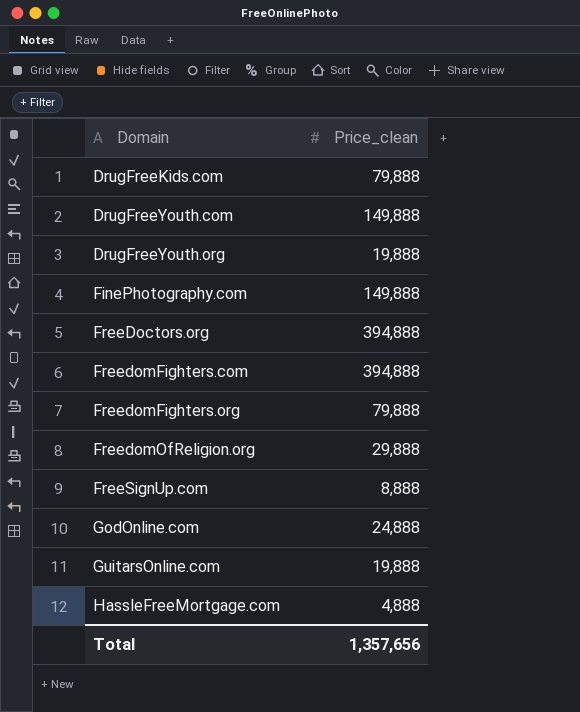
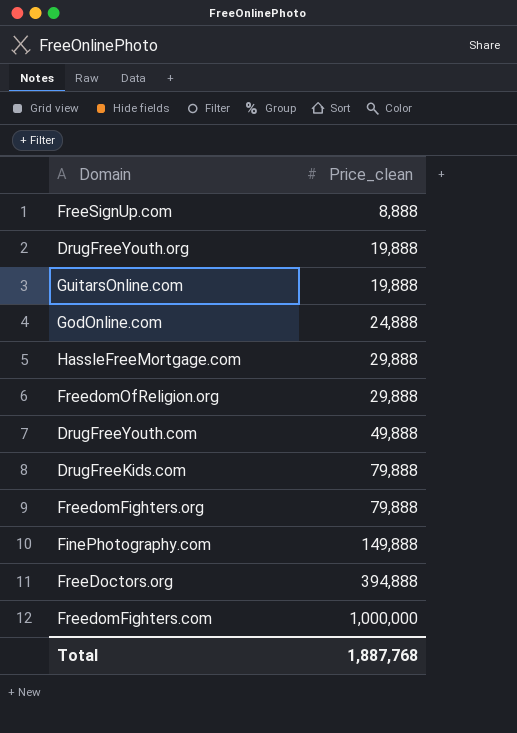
row order: Domain ascending -> Price_clean ascending
HassleFreeMortgage.com | Price_clean: 4,888 -> 29,888
DrugFreeYouth.com | Price_clean: 149,888 -> 49,888
FreedomFighters.com | Price_clean: 394,888 -> 1,000,000
Total | Price_clean: 1,357,656 -> 1,887,768

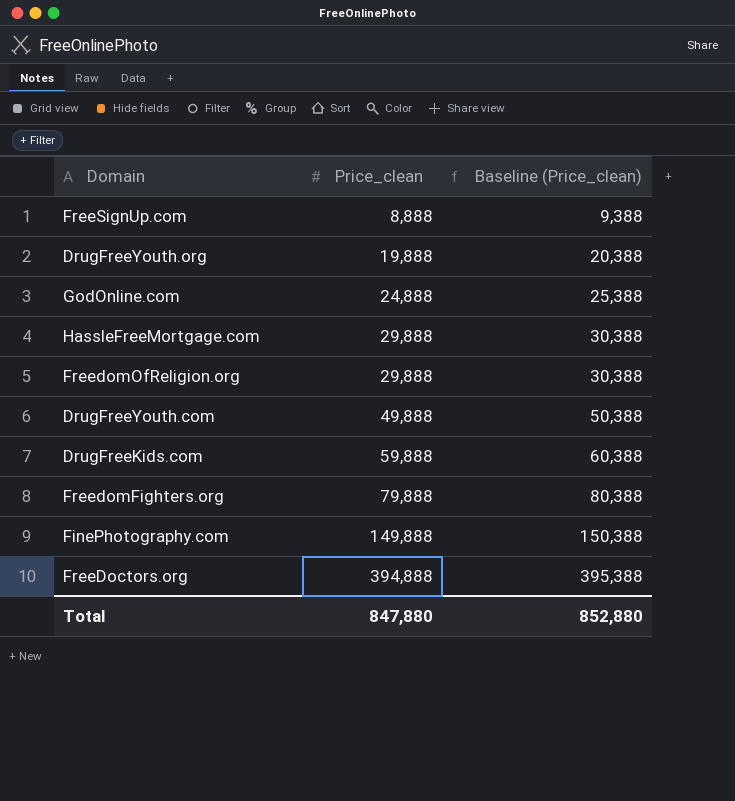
column Baseline (Price_clean) | formula: none -> [Price_clean] + 500
row GuitarsOnline.com: 19,888 -> none
row FreedomFighters.com: 1,000,000 -> none
DrugFreeKids.com | Price_clean: 79,888 -> 59,888
Total | Price_clean: 1,887,768 -> 847,880

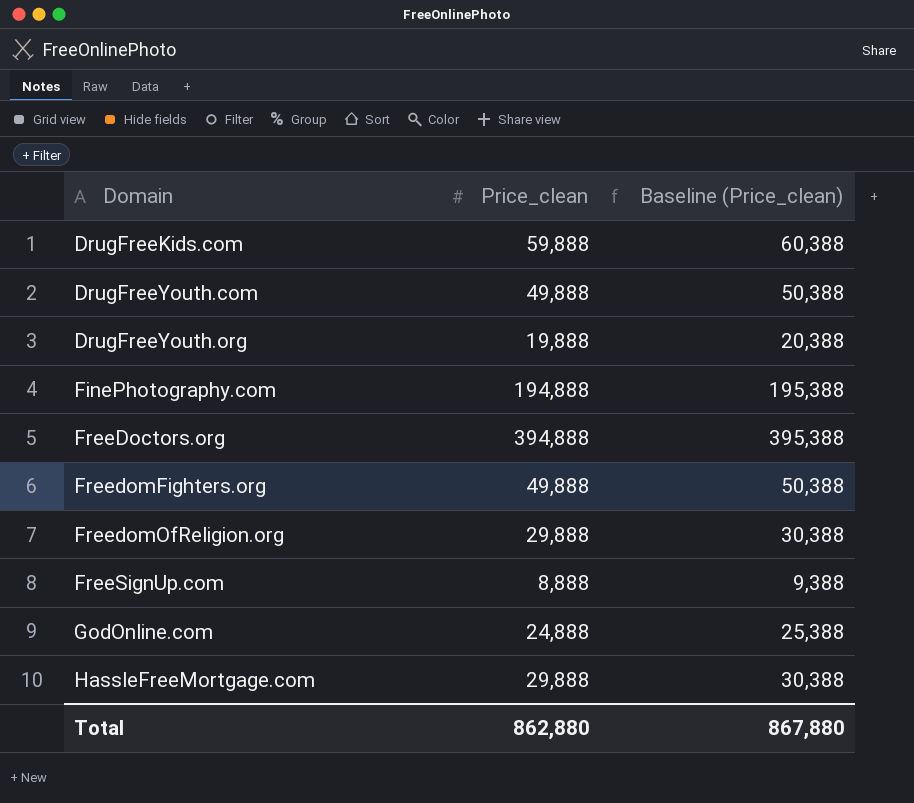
row order: Price_clean ascending -> Domain ascending
FinePhotography.com | Price_clean: 149,888 -> 194,888
FinePhotography.com | Baseline (Price_clean): 150,388 -> 195,388
FreedomFighters.org | Price_clean: 79,888 -> 49,888
FreedomFighters.org | Baseline (Price_clean): 80,388 -> 50,388
Total | Price_clean: 847,880 -> 862,880
Total | Baseline (Price_clean): 852,880 -> 867,880

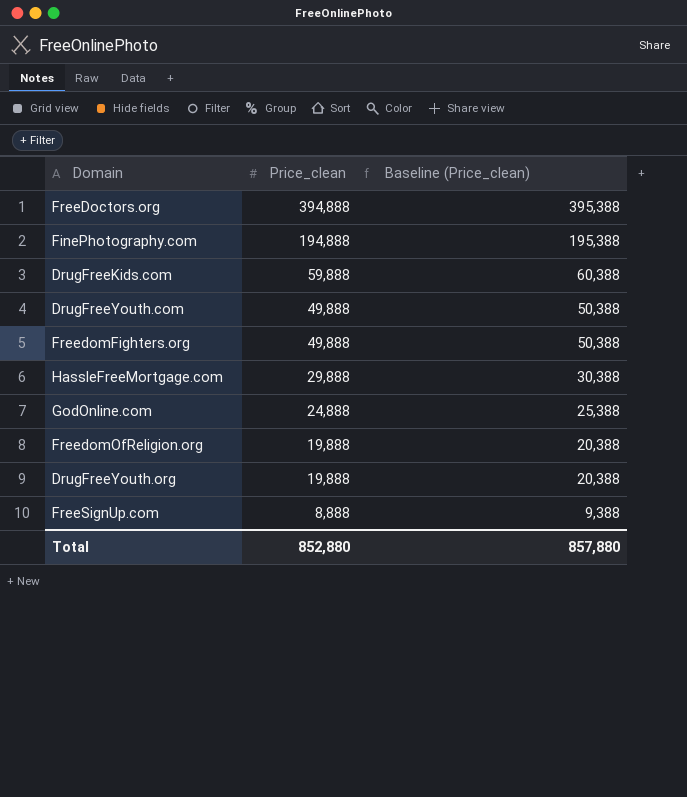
row order: Domain ascending -> Price_clean descending
FreedomOfReligion.org | Price_clean: 29,888 -> 19,888
FreedomOfReligion.org | Baseline (Price_clean): 30,388 -> 20,388
Total | Price_clean: 862,880 -> 852,880
Total | Baseline (Price_clean): 867,880 -> 857,880

